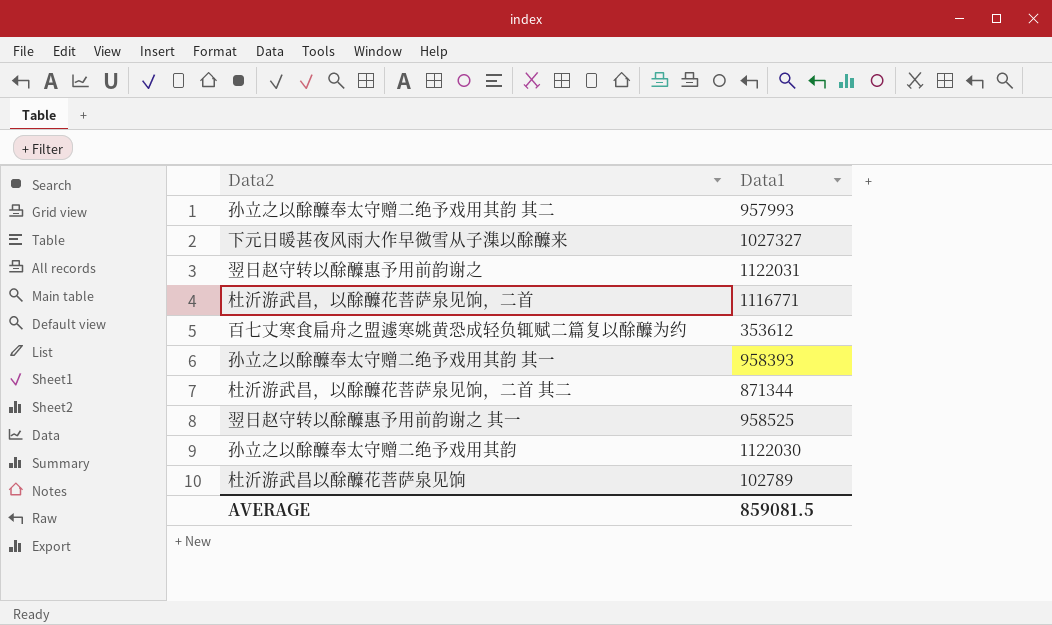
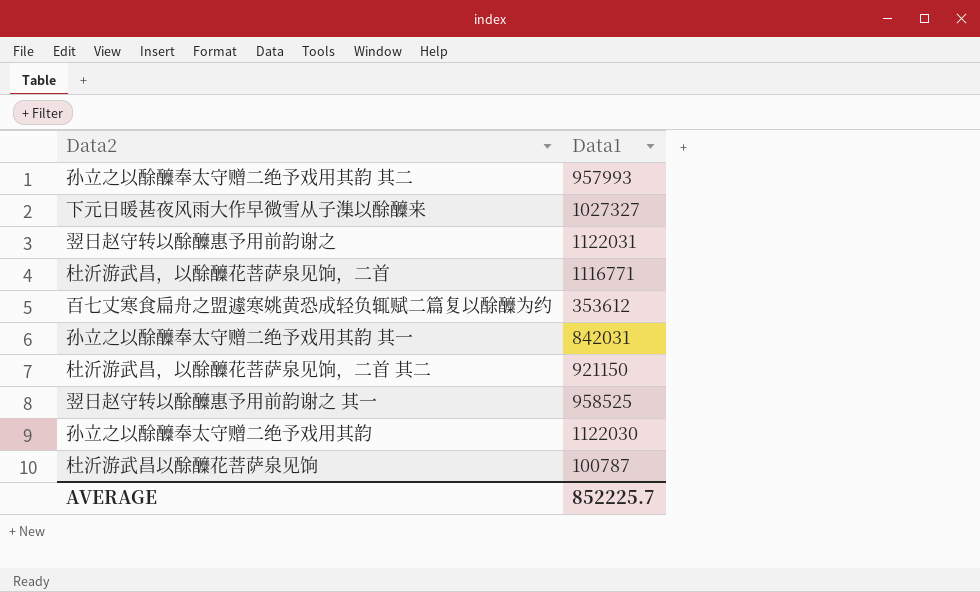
孙立之以酴醾奉太守赠二绝予戏用其韵 其一 | Data1: 958393 -> 842031
杜沂游武昌，以酴醾花菩萨泉见饷，二首 其二 | Data1: 871344 -> 921150
杜沂游武昌以酴醾花菩萨泉见饷 | Data1: 102789 -> 100787
AVERAGE | Data1: 859081.5 -> 852225.7

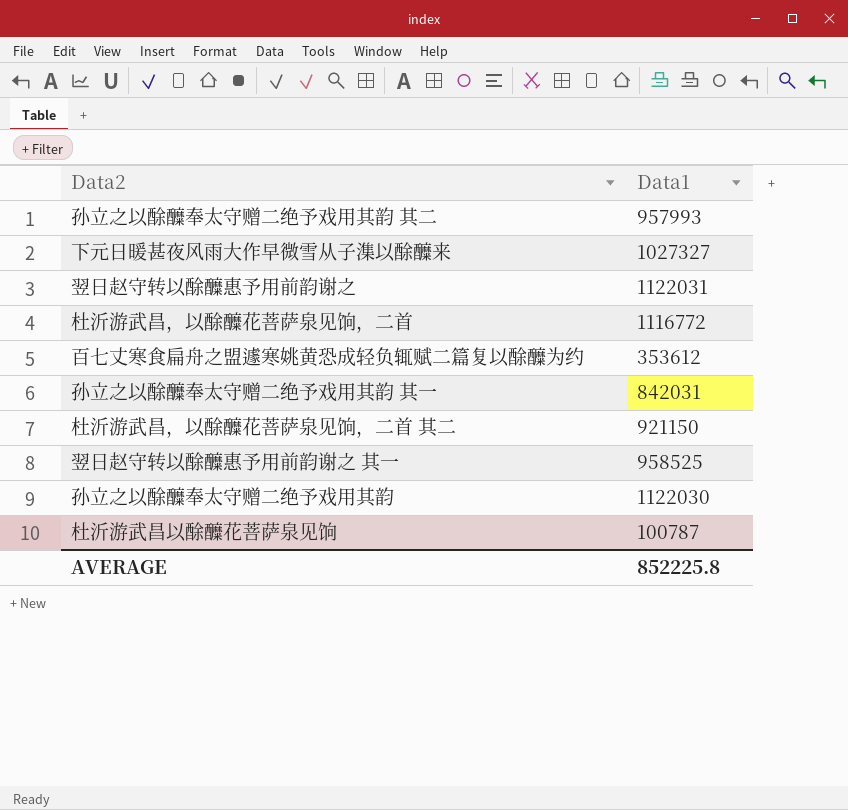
杜沂游武昌，以酴醾花菩萨泉见饷，二首 | Data1: 1116771 -> 1116772
AVERAGE | Data1: 852225.7 -> 852225.8

